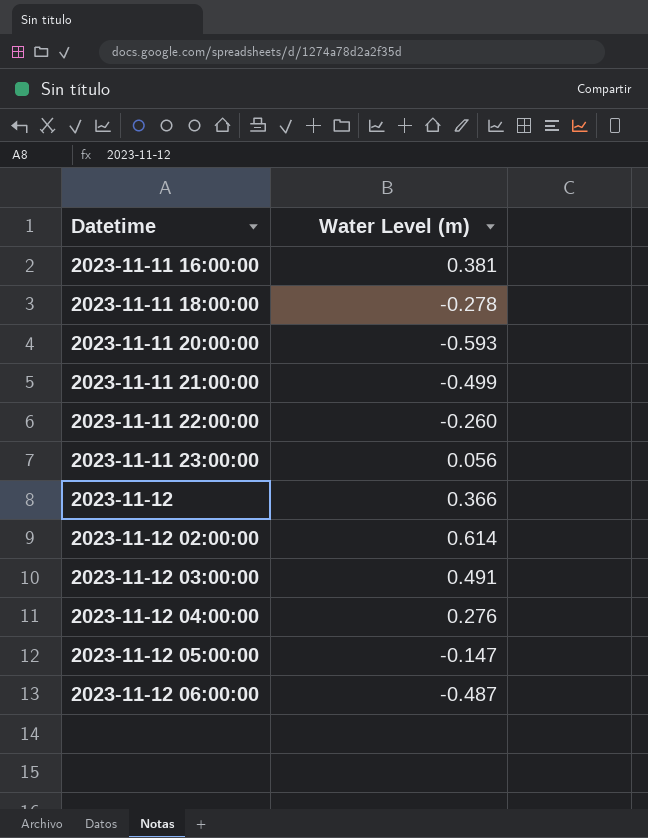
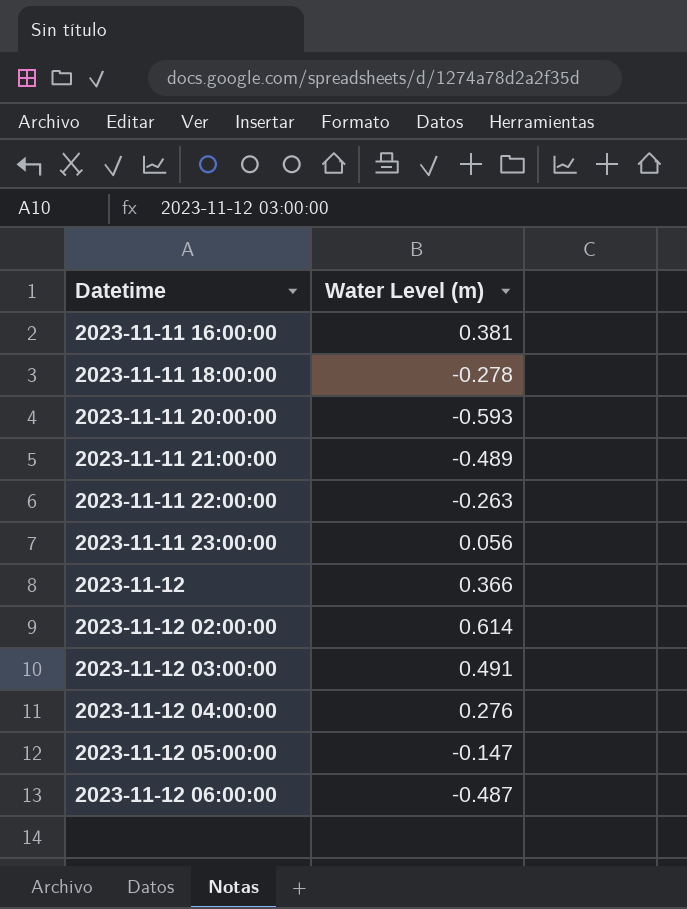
2023-11-11 21:00:00 | Water Level (m): -0.499 -> -0.489
2023-11-11 22:00:00 | Water Level (m): -0.260 -> -0.263

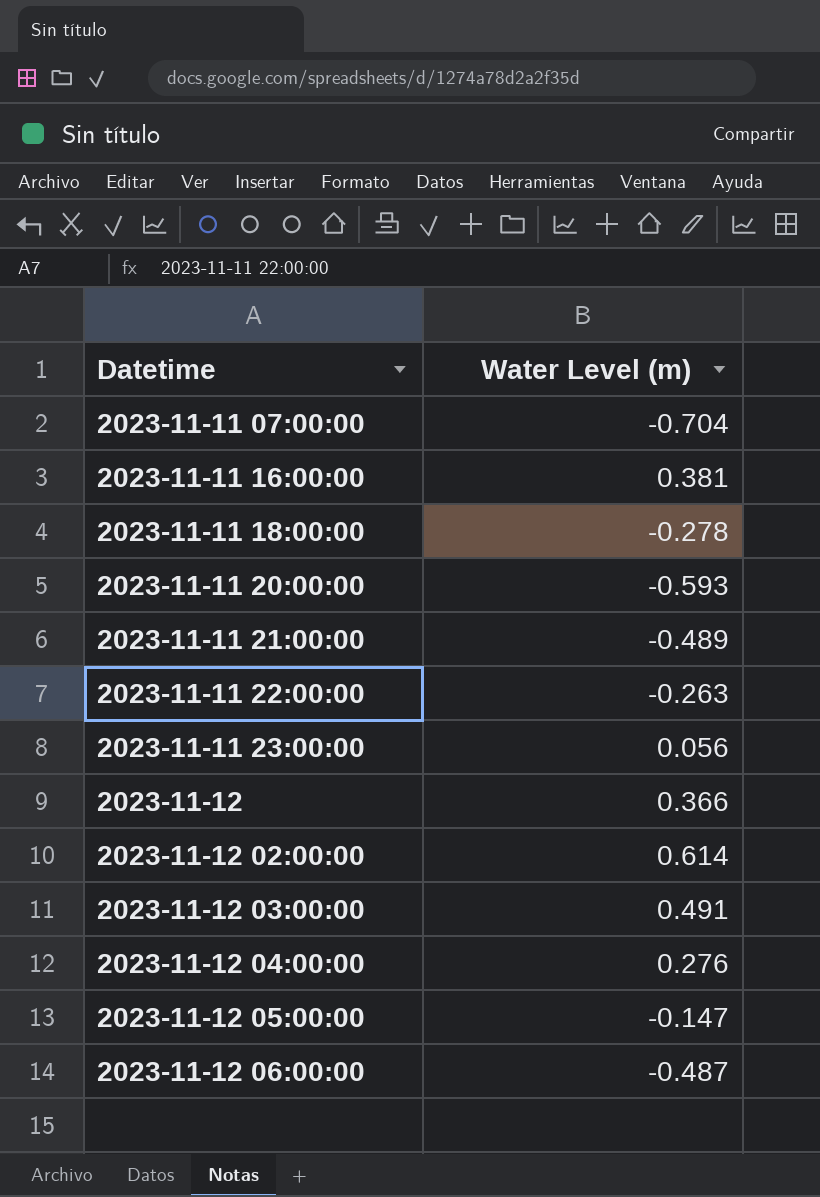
row 2023-11-11 07:00:00: none -> -0.704

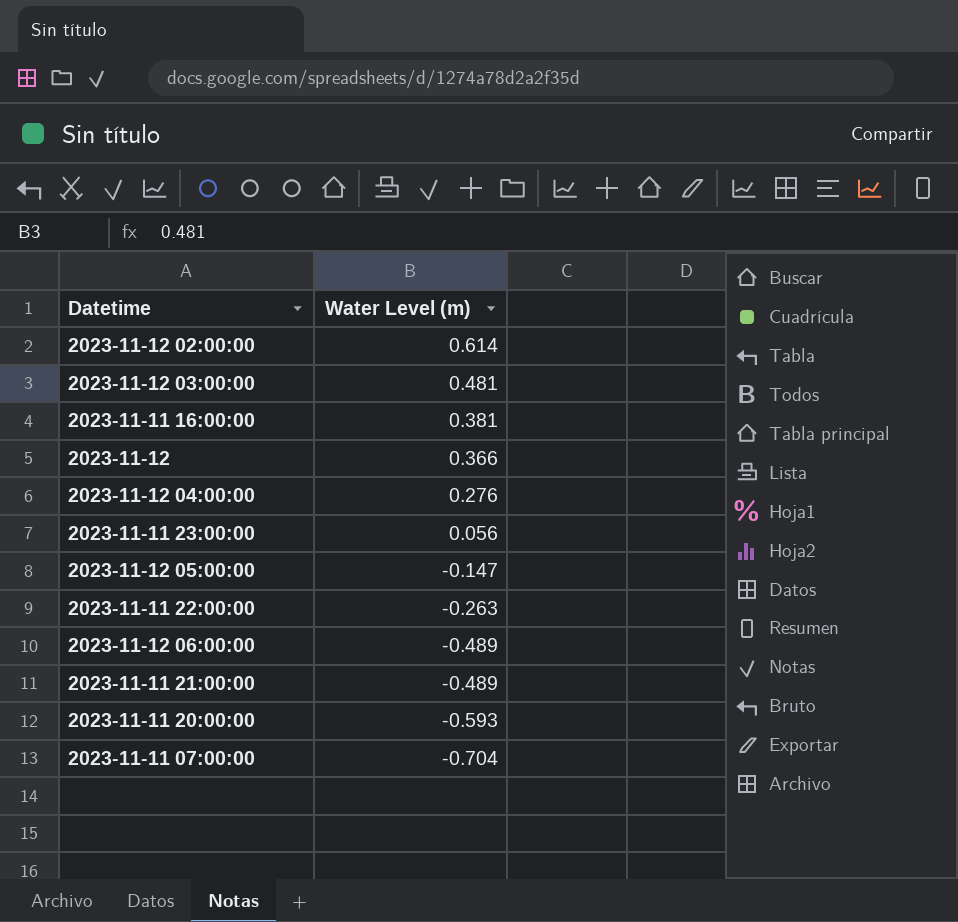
row order: Datetime ascending -> Water Level (m) descending
row 2023-11-11 18:00:00: -0.278 -> none
2023-11-12 03:00:00 | Water Level (m): 0.491 -> 0.481
2023-11-12 06:00:00 | Water Level (m): -0.487 -> -0.489

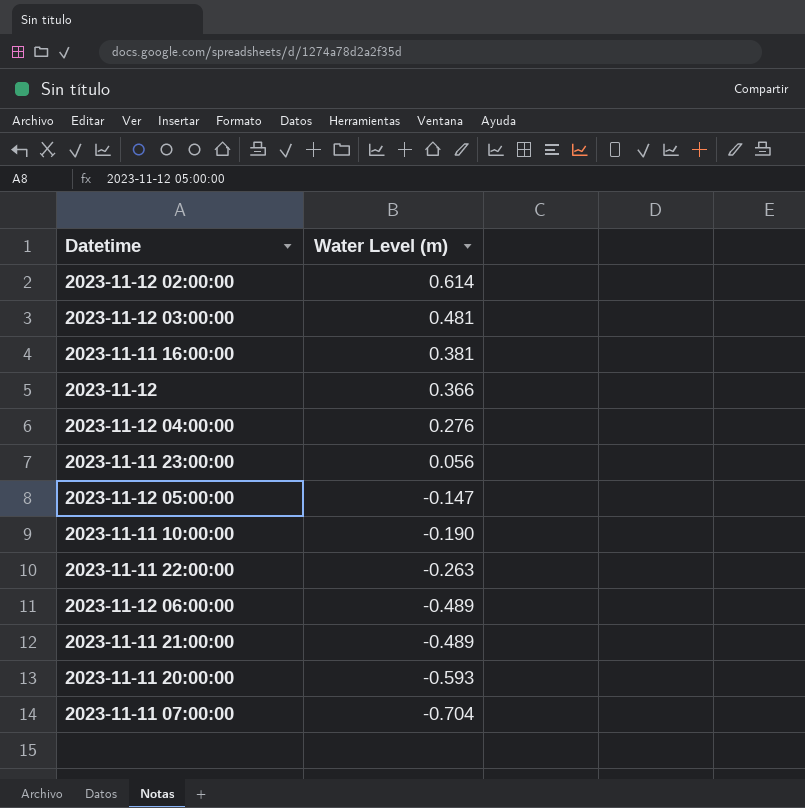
row 2023-11-11 10:00:00: none -> -0.190

